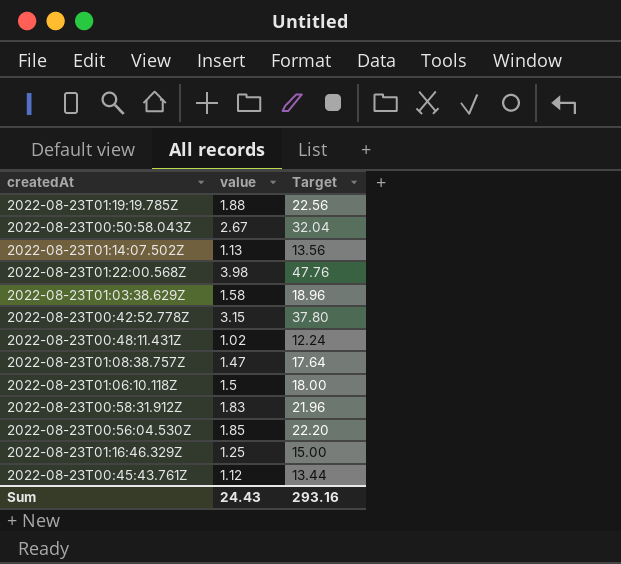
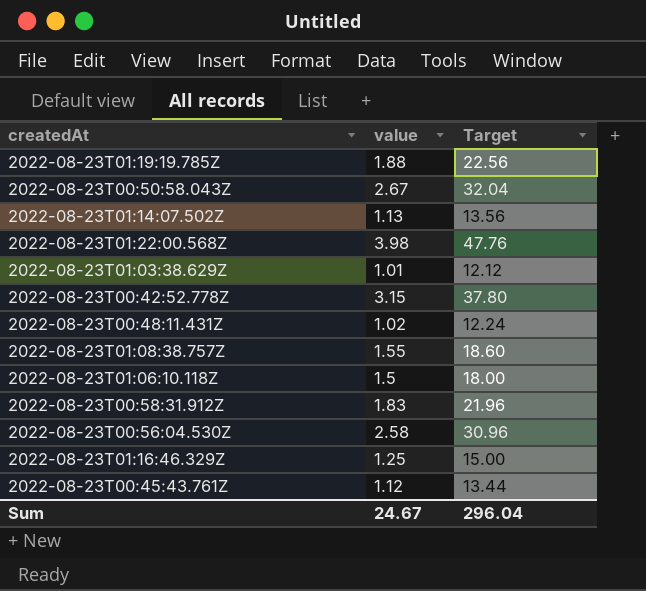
2022-08-23T01:03:38.629Z | value: 1.58 -> 1.01
2022-08-23T01:03:38.629Z | Target: 18.96 -> 12.12
2022-08-23T01:08:38.757Z | value: 1.47 -> 1.55
2022-08-23T01:08:38.757Z | Target: 17.64 -> 18.60
2022-08-23T00:56:04.530Z | value: 1.85 -> 2.58
2022-08-23T00:56:04.530Z | Target: 22.20 -> 30.96
Sum | value: 24.43 -> 24.67
Sum | Target: 293.16 -> 296.04

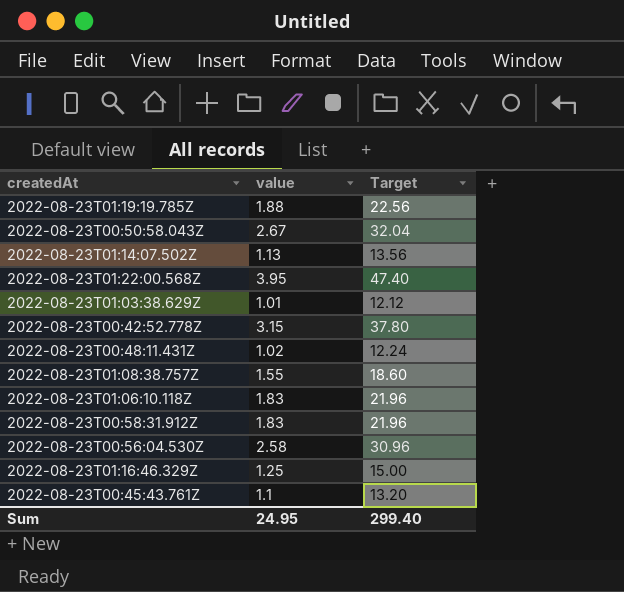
2022-08-23T01:22:00.568Z | value: 3.98 -> 3.95
2022-08-23T01:22:00.568Z | Target: 47.76 -> 47.40
2022-08-23T01:06:10.118Z | value: 1.5 -> 1.83
2022-08-23T01:06:10.118Z | Target: 18.00 -> 21.96
2022-08-23T00:45:43.761Z | value: 1.12 -> 1.1
2022-08-23T00:45:43.761Z | Target: 13.44 -> 13.20
Sum | value: 24.67 -> 24.95
Sum | Target: 296.04 -> 299.40

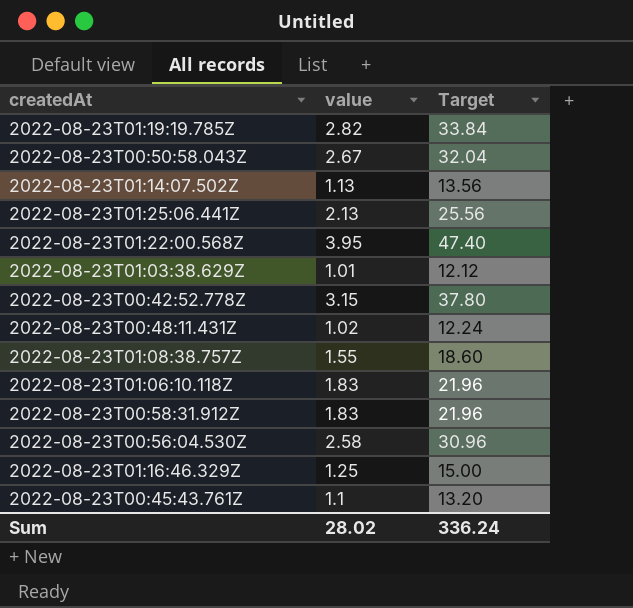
2022-08-23T01:19:19.785Z | value: 1.88 -> 2.82
2022-08-23T01:19:19.785Z | Target: 22.56 -> 33.84
row 2022-08-23T01:25:06.441Z: none -> 2.13 | 25.56
Sum | value: 24.95 -> 28.02
Sum | Target: 299.40 -> 336.24

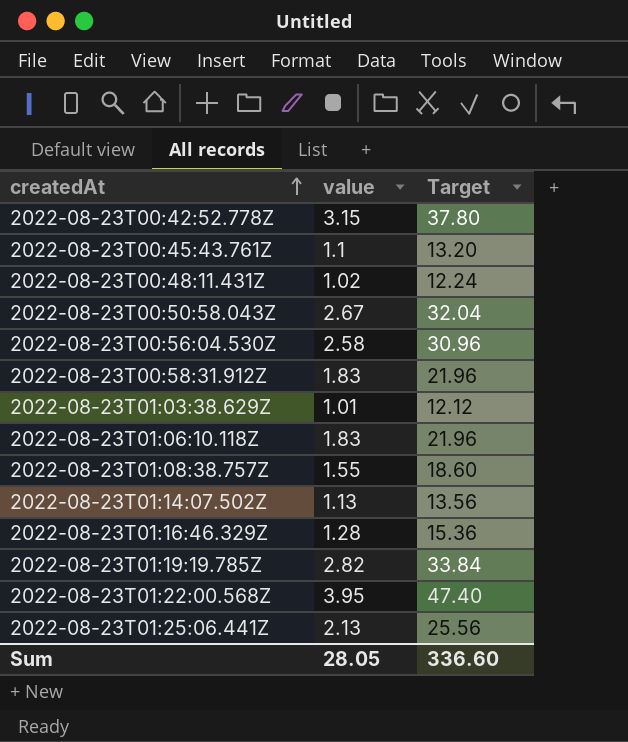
row order: none -> createdAt ascending
2022-08-23T01:16:46.329Z | value: 1.25 -> 1.28
2022-08-23T01:16:46.329Z | Target: 15.00 -> 15.36
Sum | value: 28.02 -> 28.05
Sum | Target: 336.24 -> 336.60

